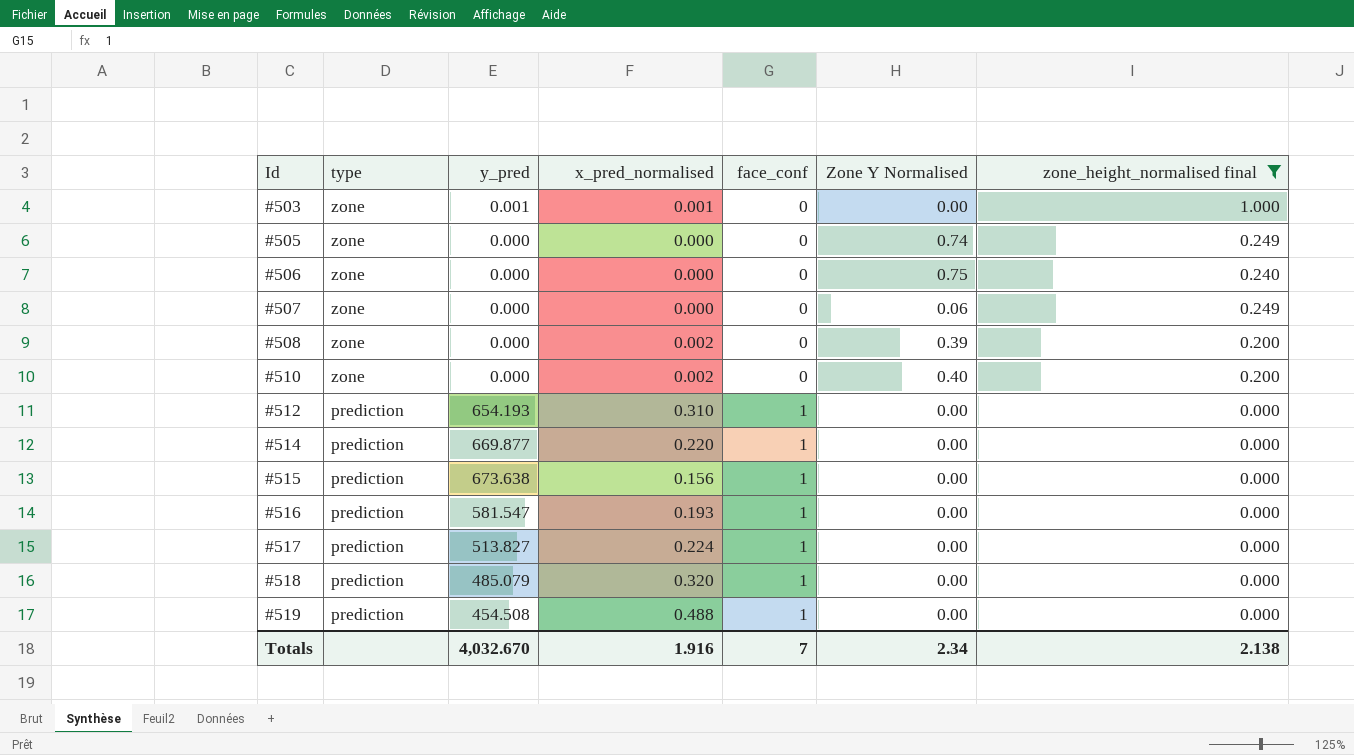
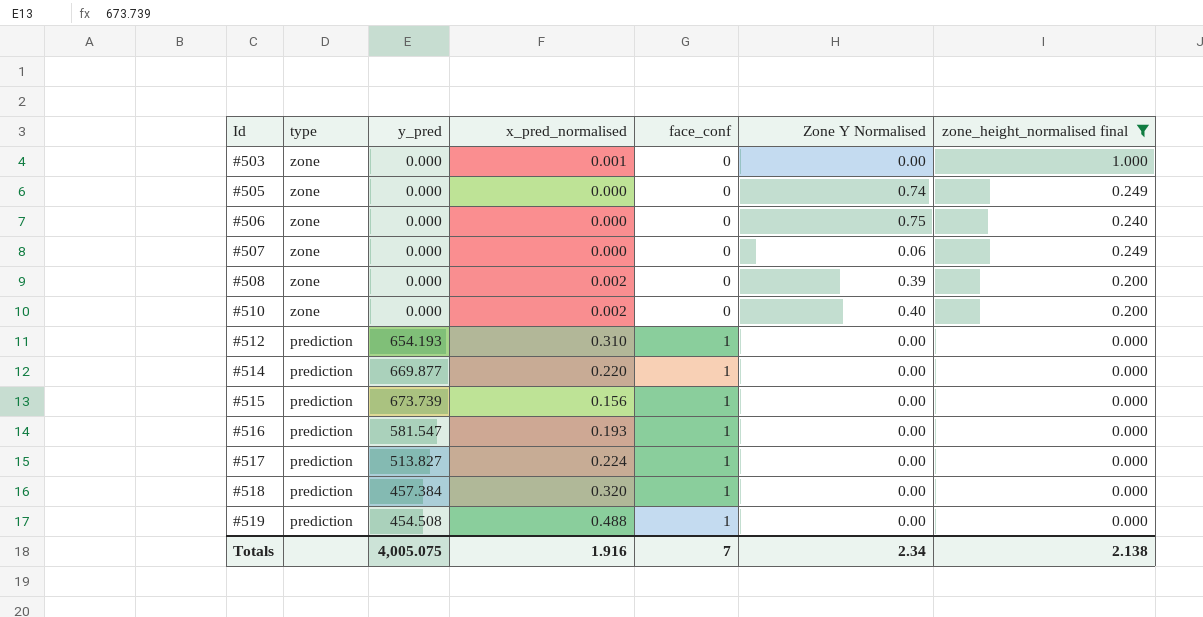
#503 | y_pred: 0.001 -> 0.000
#515 | y_pred: 673.638 -> 673.739
#518 | y_pred: 485.079 -> 457.384
Totals | y_pred: 4,032.670 -> 4,005.075

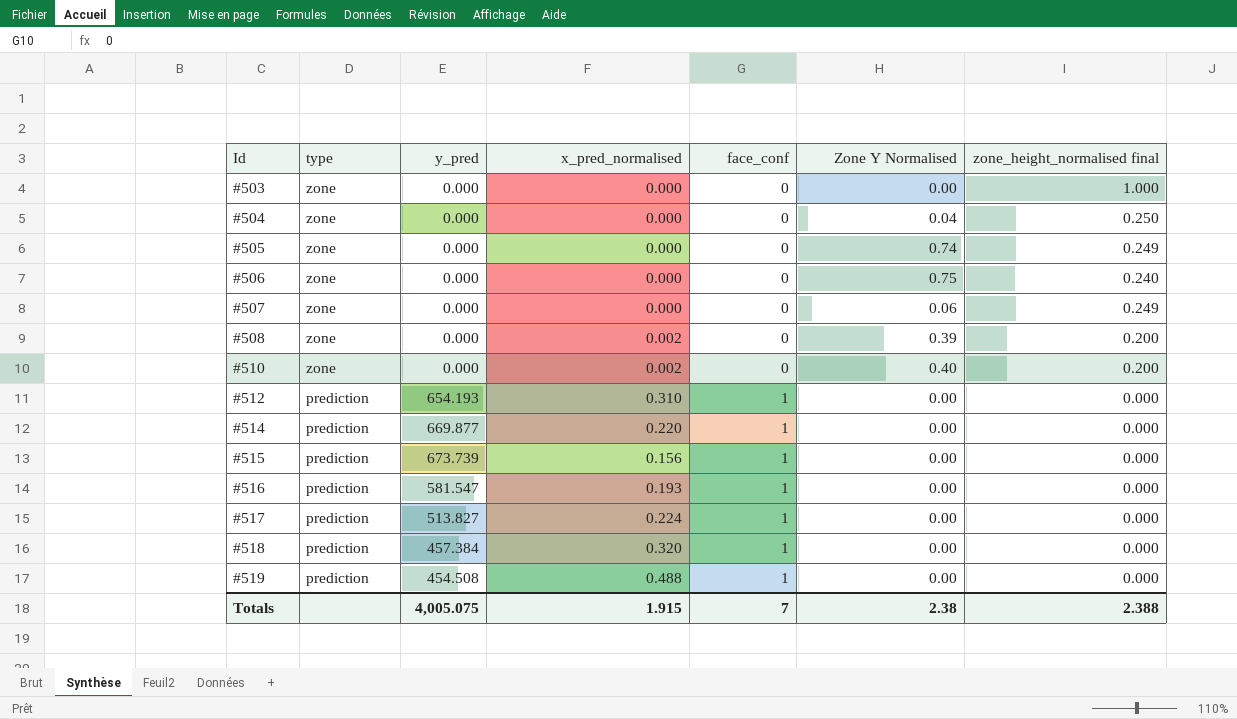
filter: zone_height_normalised final != 0.250 -> none
#503 | x_pred_normalised: 0.001 -> 0.000
Totals | x_pred_normalised: 1.916 -> 1.915
Totals | Zone Y Normalised: 2.34 -> 2.38
Totals | zone_height_normalised final: 2.138 -> 2.388

